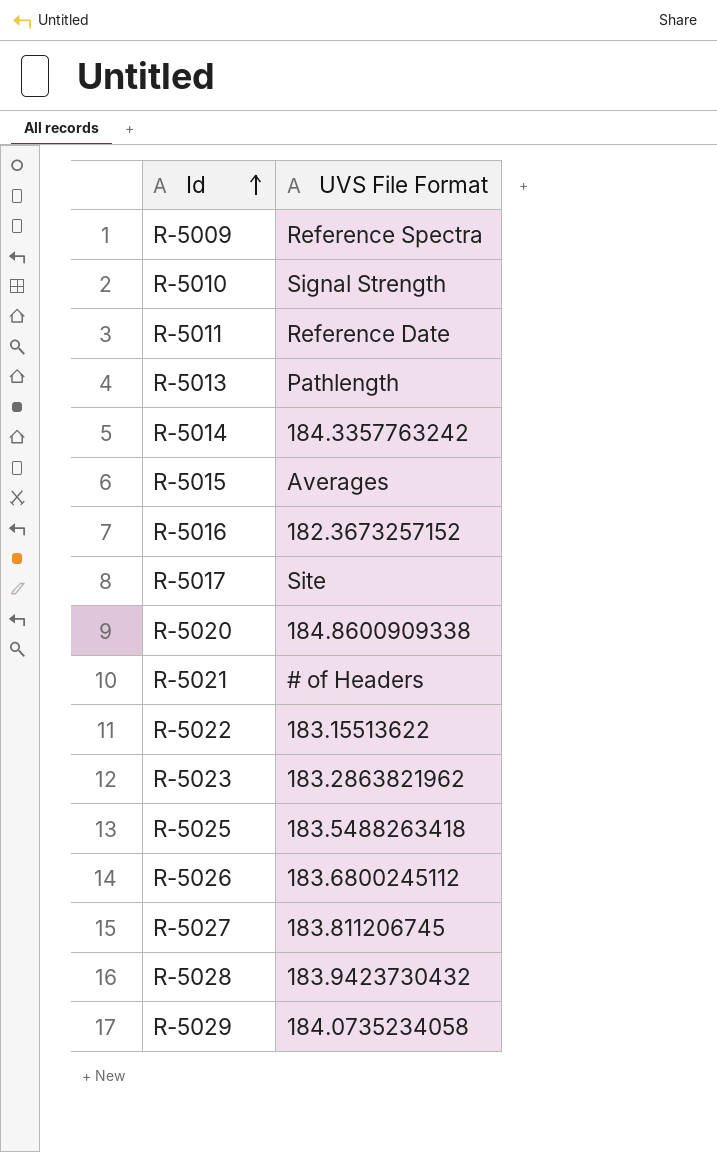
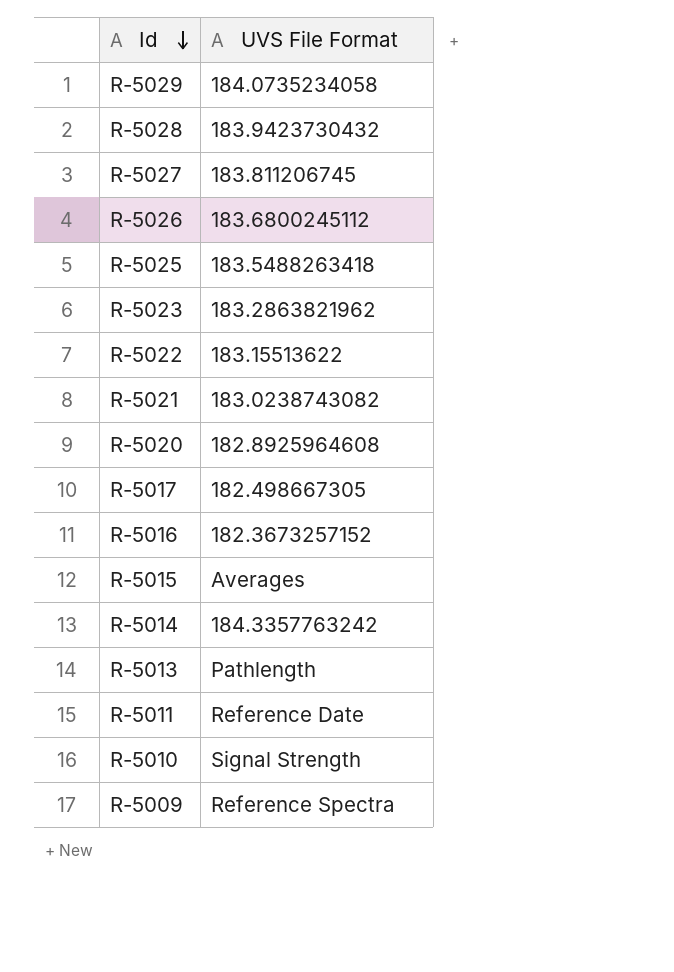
row order: Id ascending -> Id descending
R-5021 | UVS File Format: # of Headers -> 183.0238743082
R-5020 | UVS File Format: 184.8600909338 -> 182.8925964608
R-5017 | UVS File Format: Site -> 182.498667305

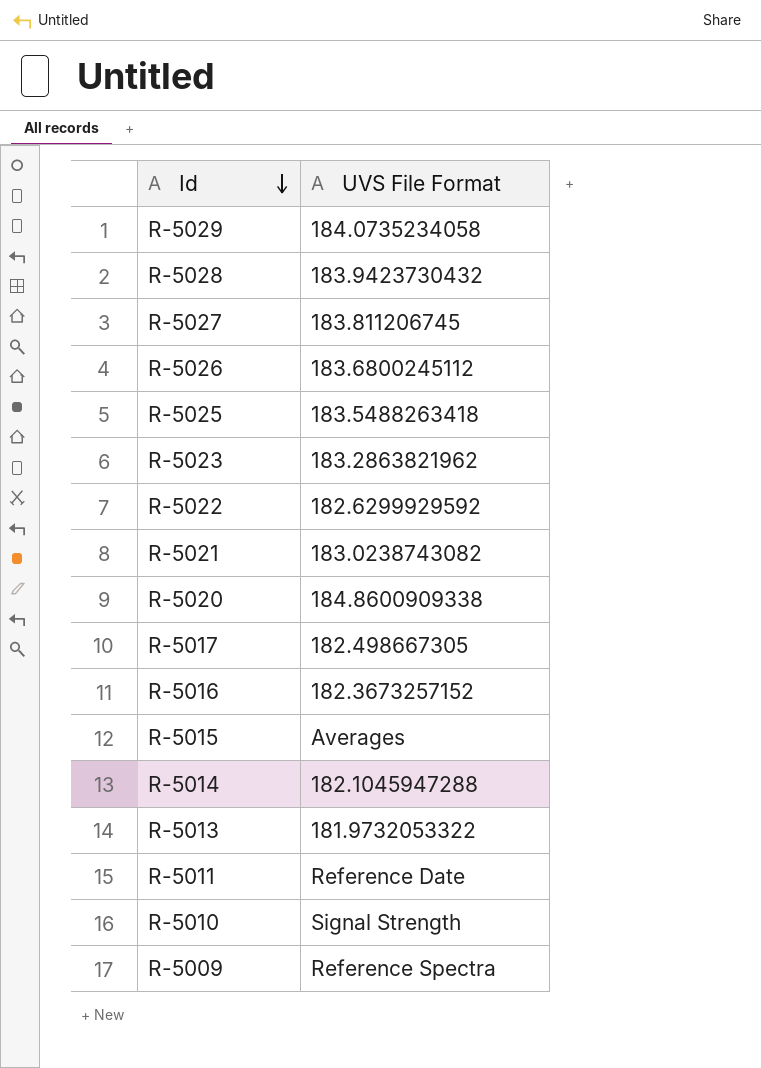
R-5022 | UVS File Format: 183.15513622 -> 182.6299929592
R-5020 | UVS File Format: 182.8925964608 -> 184.8600909338
R-5014 | UVS File Format: 184.3357763242 -> 182.1045947288
R-5013 | UVS File Format: Pathlength -> 181.9732053322

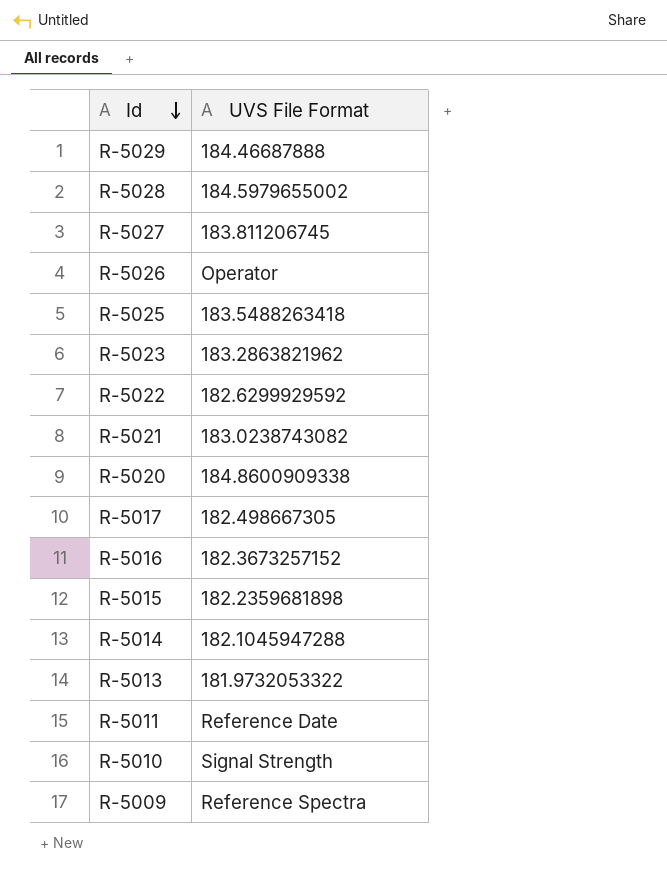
R-5029 | UVS File Format: 184.0735234058 -> 184.46687888
R-5028 | UVS File Format: 183.9423730432 -> 184.5979655002
R-5026 | UVS File Format: 183.6800245112 -> Operator
R-5015 | UVS File Format: Averages -> 182.2359681898

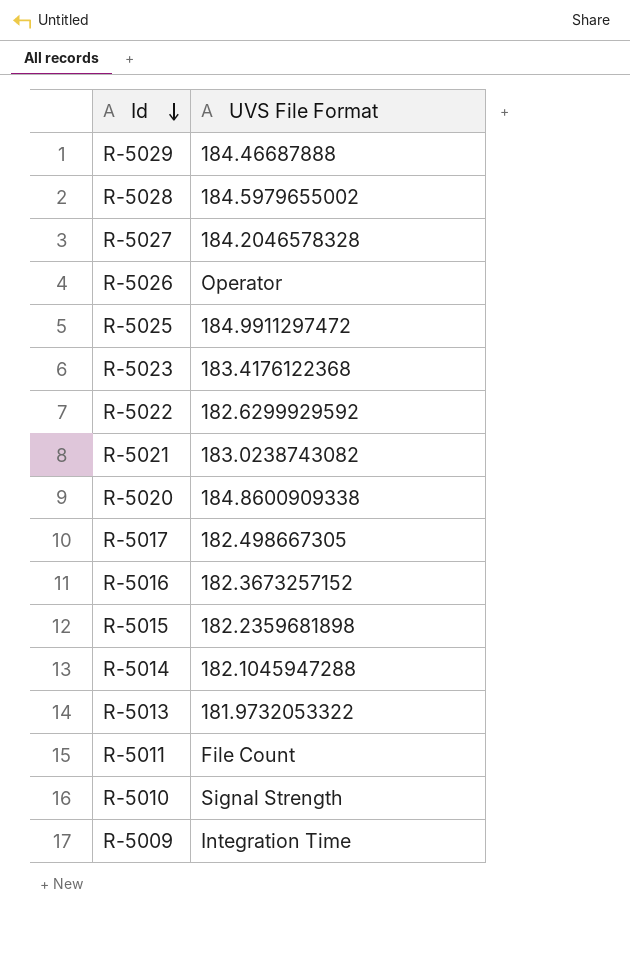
R-5027 | UVS File Format: 183.811206745 -> 184.2046578328
R-5025 | UVS File Format: 183.5488263418 -> 184.9911297472
R-5023 | UVS File Format: 183.2863821962 -> 183.4176122368
R-5011 | UVS File Format: Reference Date -> File Count
R-5009 | UVS File Format: Reference Spectra -> Integration Time

